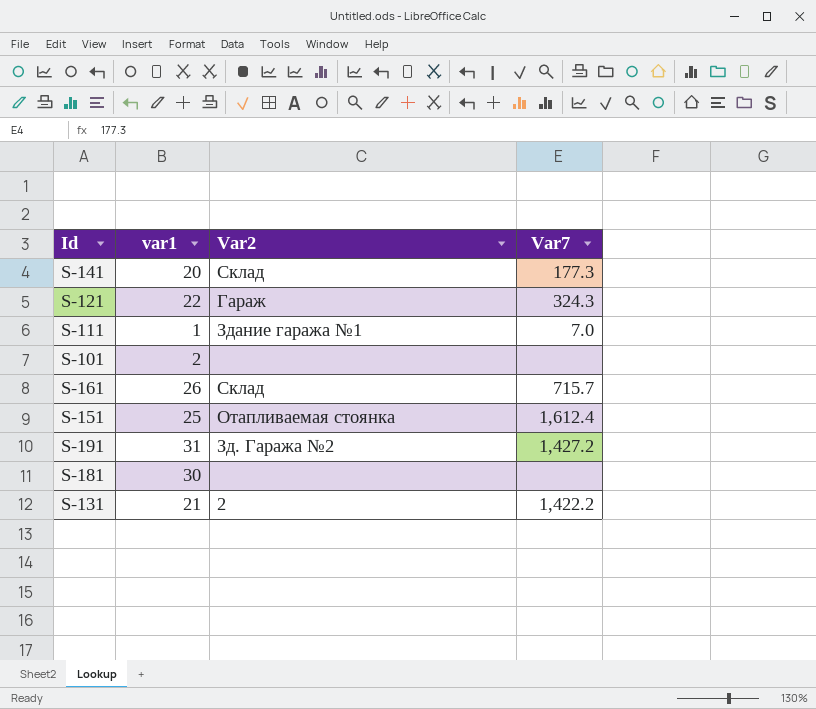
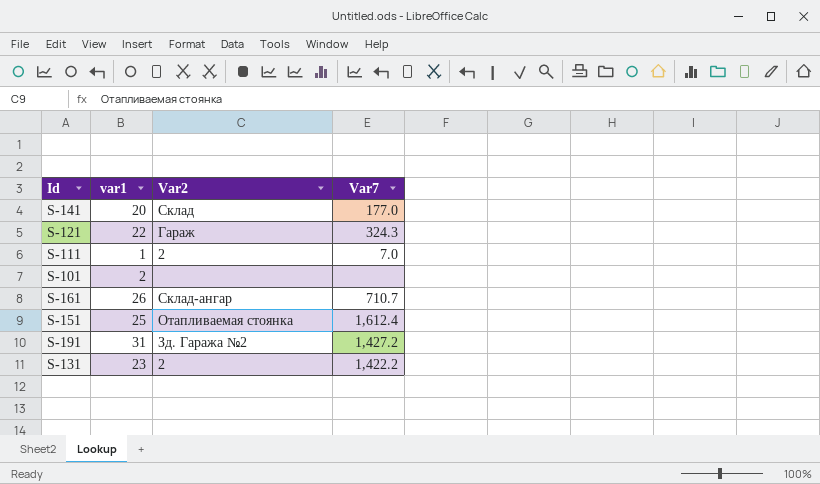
row S-181: 30 | none | none -> none
S-141 | Var7: 177.3 -> 177.0
S-111 | Var2: Здание гаража №1 -> 2
S-161 | Var2: Склад -> Склад-ангар
S-161 | Var7: 715.7 -> 710.7
S-131 | var1: 21 -> 23

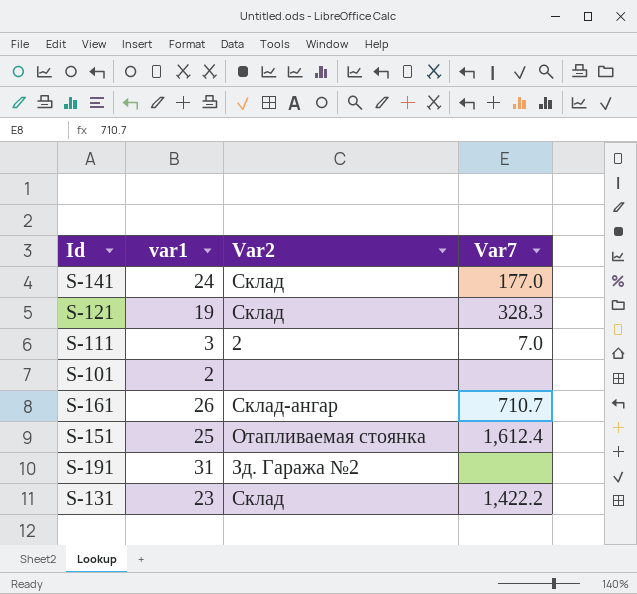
S-141 | var1: 20 -> 24
S-121 | var1: 22 -> 19
S-121 | Var2: Гараж -> Склад
S-121 | Var7: 324.3 -> 328.3
S-111 | var1: 1 -> 3
S-191 | Var7: 1,427.2 -> none
S-131 | Var2: 2 -> Склад

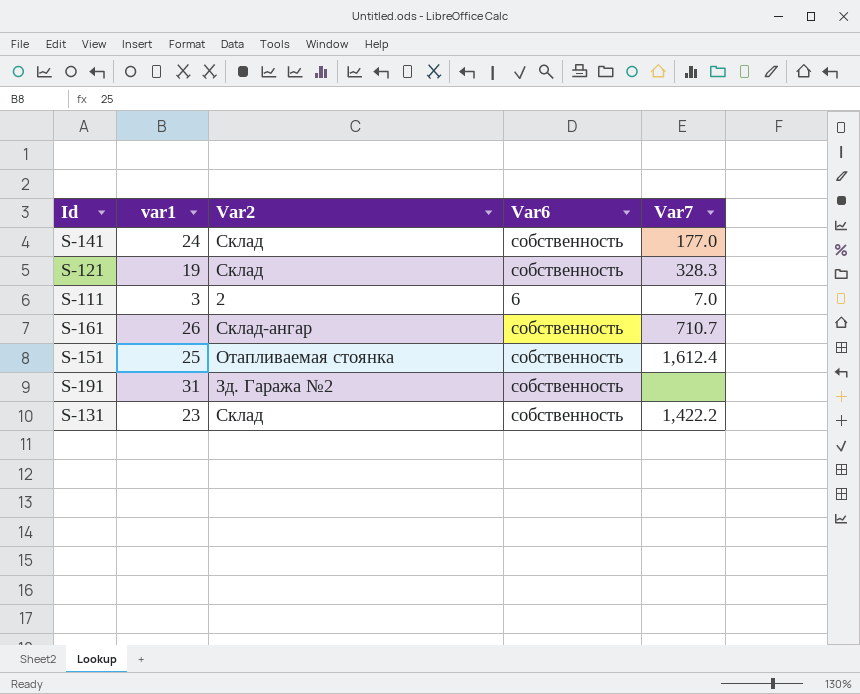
column Var6 | position: none -> 4
row S-101: 2 | none | none -> none

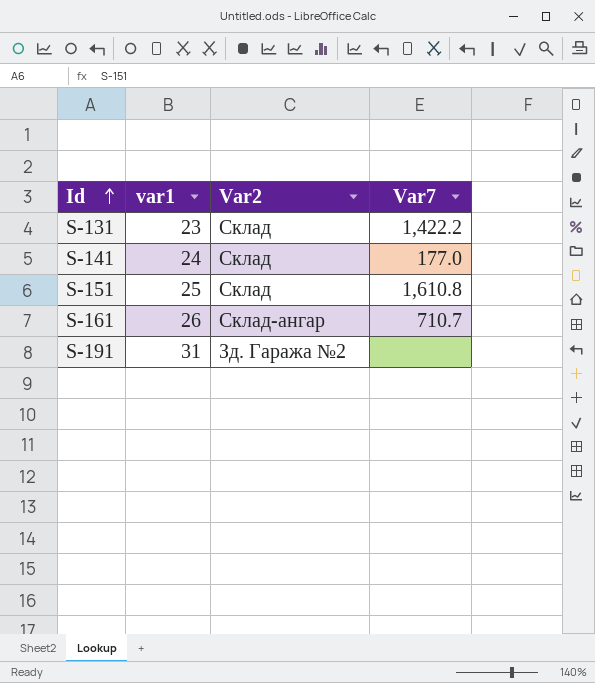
row order: none -> Id ascending
column Var6 | position: 4 -> none
row S-121: 19 | Склад | собственность | 328.3 -> none
row S-111: 3 | 2 | 6 | 7.0 -> none
S-151 | Var2: Отапливаемая стоянка -> Склад
S-151 | Var7: 1,612.4 -> 1,610.8

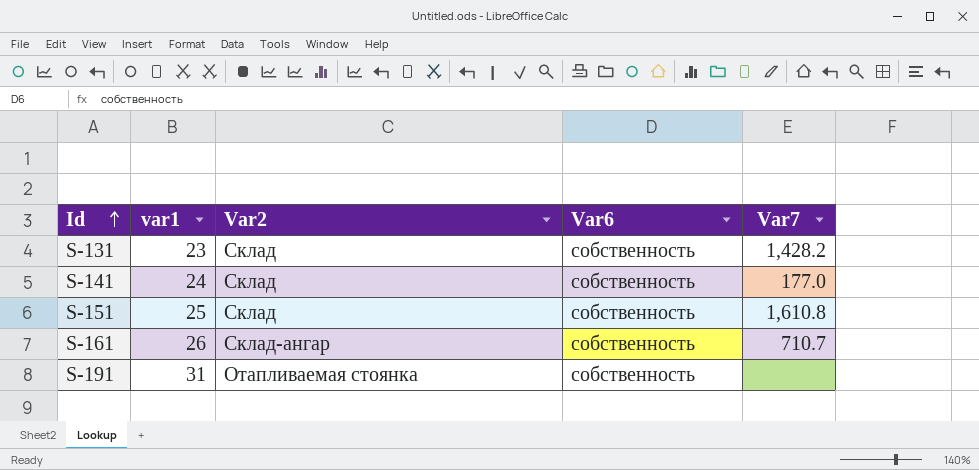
column Var6 | position: none -> 4
S-131 | Var7: 1,422.2 -> 1,428.2
S-191 | Var2: Зд. Гаража №2 -> Отапливаемая стоянка

